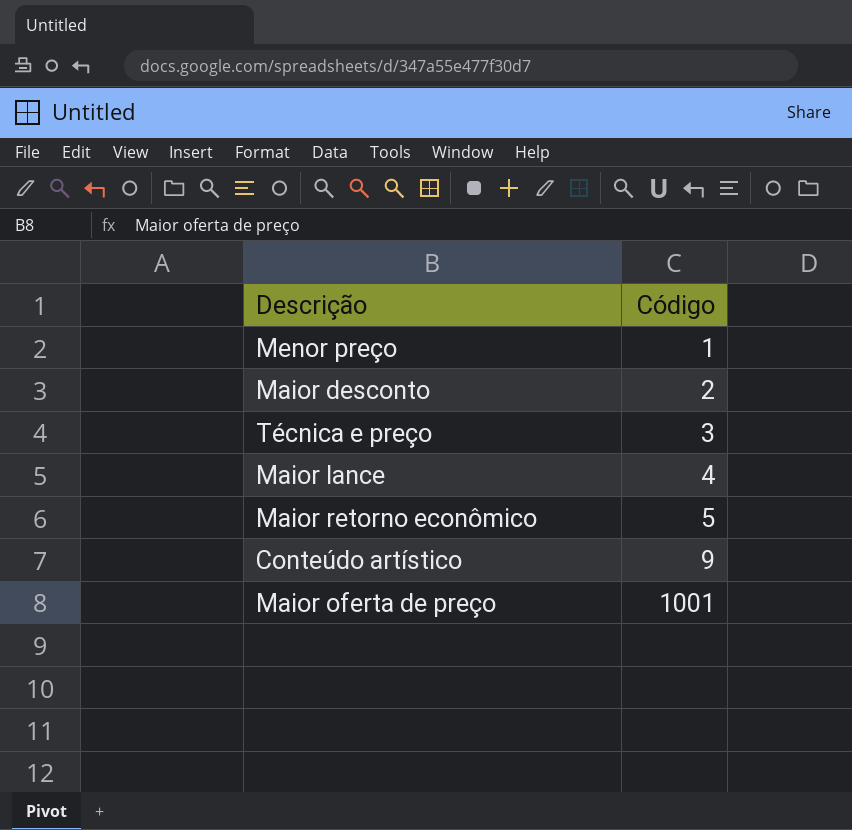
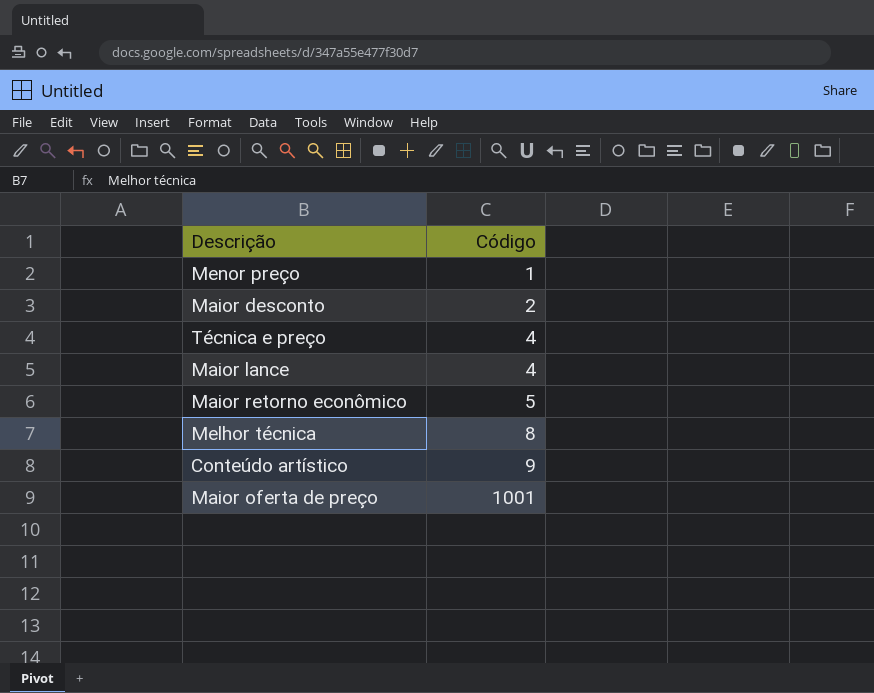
Técnica e preço | Código: 3 -> 4
row Melhor técnica: none -> 8

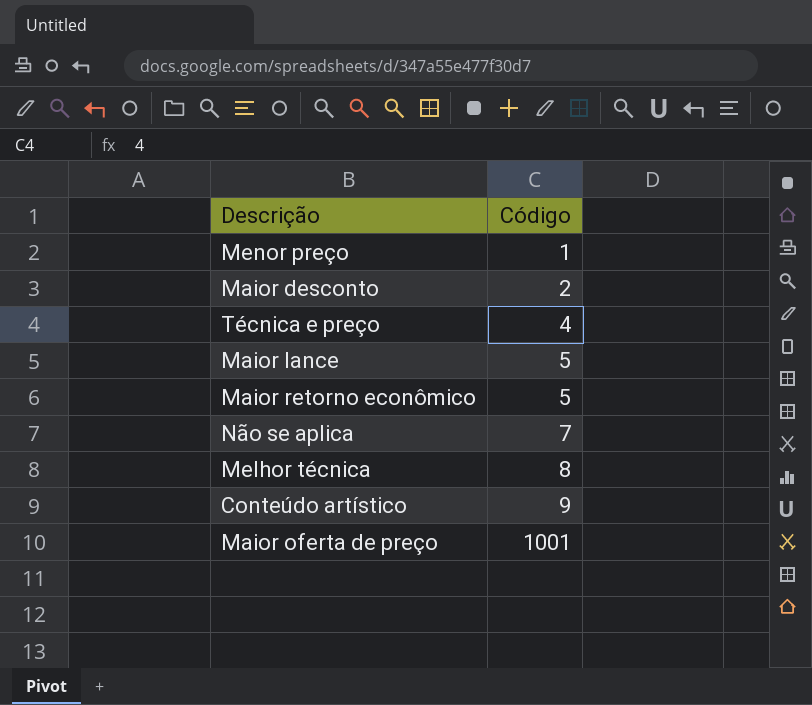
Maior lance | Código: 4 -> 5
row Não se aplica: none -> 7

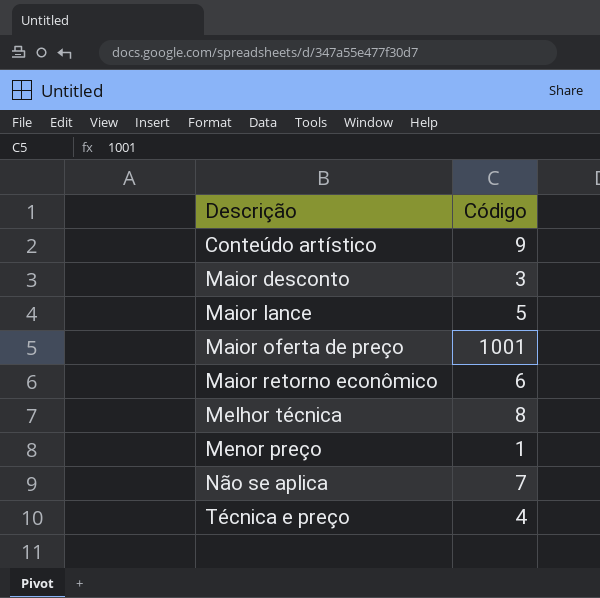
row order: Código ascending -> Descrição ascending
Maior desconto | Código: 2 -> 3
Maior retorno econômico | Código: 5 -> 6

